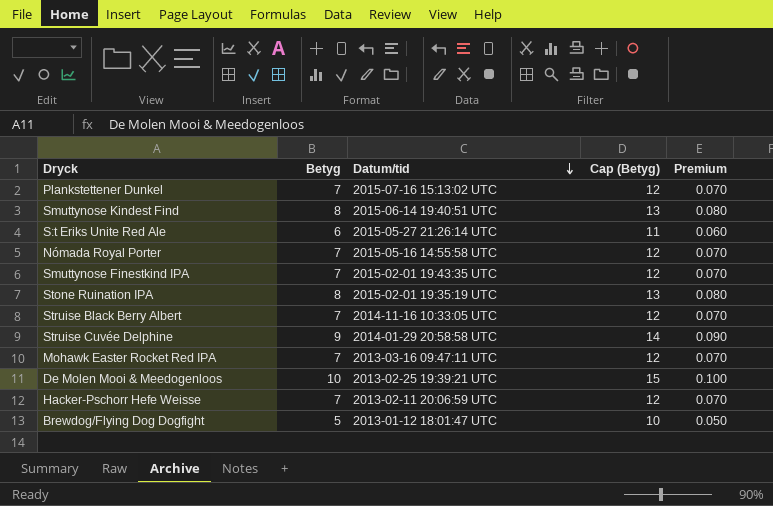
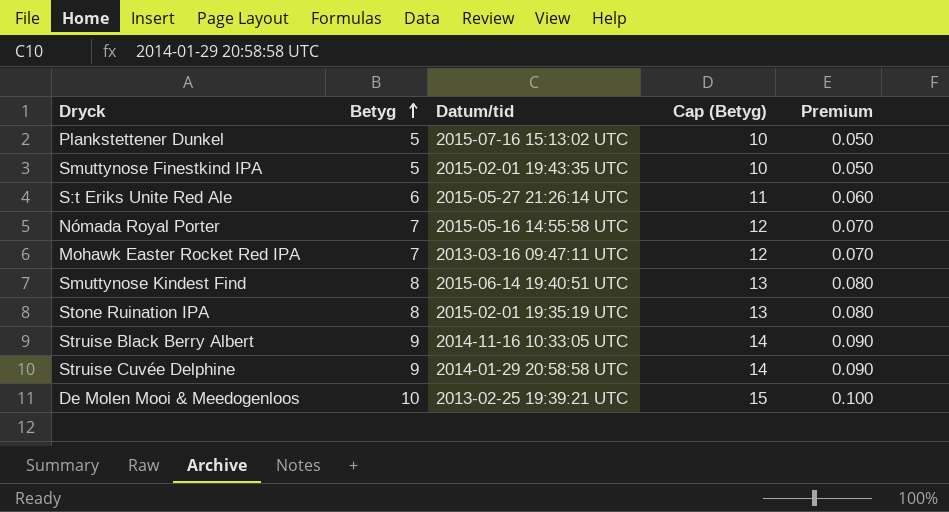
row order: Datum/tid descending -> Betyg ascending
row Hacker-Pschorr Hefe Weisse: 7 | 2013-02-11 20:06:59 UTC | 12 | 0.070 -> none
row Brewdog/Flying Dog Dogfight: 5 | 2013-01-12 18:01:47 UTC | 10 | 0.050 -> none
Plankstettener Dunkel | Betyg: 7 -> 5
Plankstettener Dunkel | Cap (Betyg): 12 -> 10
Plankstettener Dunkel | Premium: 0.070 -> 0.050
Smuttynose Finestkind IPA | Betyg: 7 -> 5
Smuttynose Finestkind IPA | Cap (Betyg): 12 -> 10
Smuttynose Finestkind IPA | Premium: 0.070 -> 0.050
Struise Black Berry Albert | Betyg: 7 -> 9
Struise Black Berry Albert | Cap (Betyg): 12 -> 14
Struise Black Berry Albert | Premium: 0.070 -> 0.090

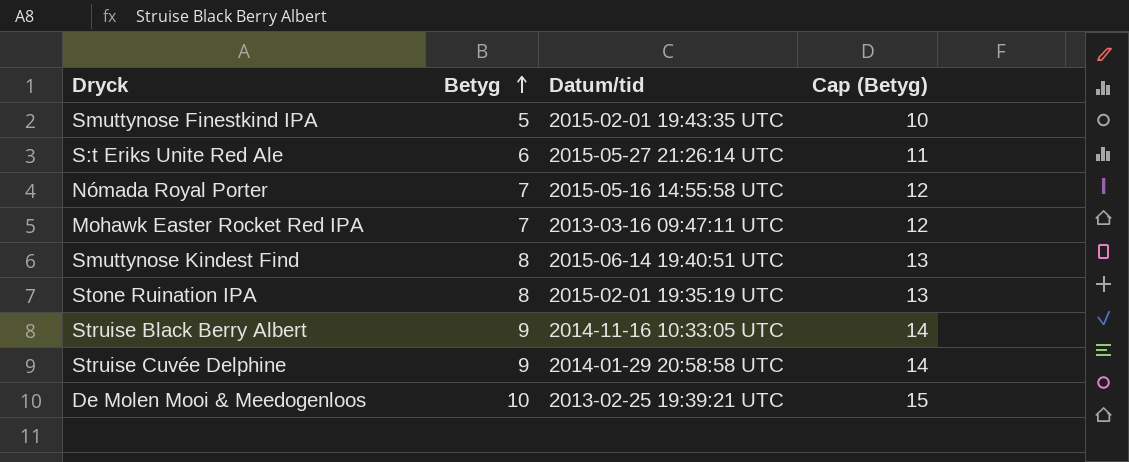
column Premium | formula: [Betyg] * 0.01 -> none
row Plankstettener Dunkel: 5 | 2015-07-16 15:13:02 UTC | 10 | 0.050 -> none

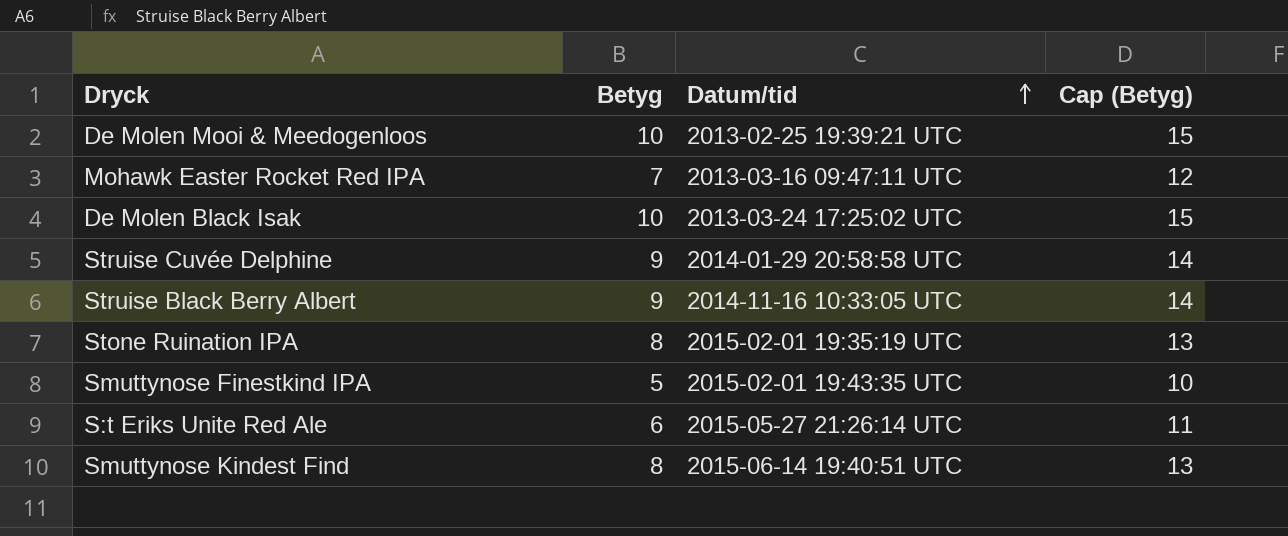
row order: Betyg ascending -> Datum/tid ascending
row Nómada Royal Porter: 7 | 2015-05-16 14:55:58 UTC | 12 -> none
row De Molen Black Isak: none -> 10 | 2013-03-24 17:25:02 UTC | 15

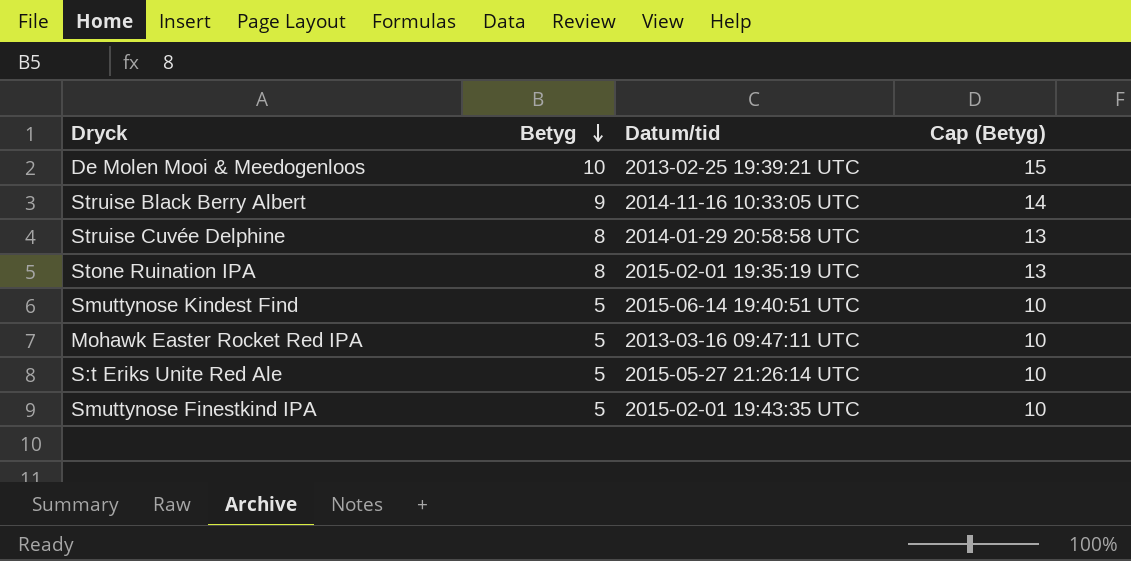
row order: Datum/tid ascending -> Betyg descending
row De Molen Black Isak: 10 | 2013-03-24 17:25:02 UTC | 15 -> none
Struise Cuvée Delphine | Betyg: 9 -> 8
Struise Cuvée Delphine | Cap (Betyg): 14 -> 13
Smuttynose Kindest Find | Betyg: 8 -> 5
Smuttynose Kindest Find | Cap (Betyg): 13 -> 10
Mohawk Easter Rocket Red IPA | Betyg: 7 -> 5
Mohawk Easter Rocket Red IPA | Cap (Betyg): 12 -> 10
S:t Eriks Unite Red Ale | Betyg: 6 -> 5
S:t Eriks Unite Red Ale | Cap (Betyg): 11 -> 10

